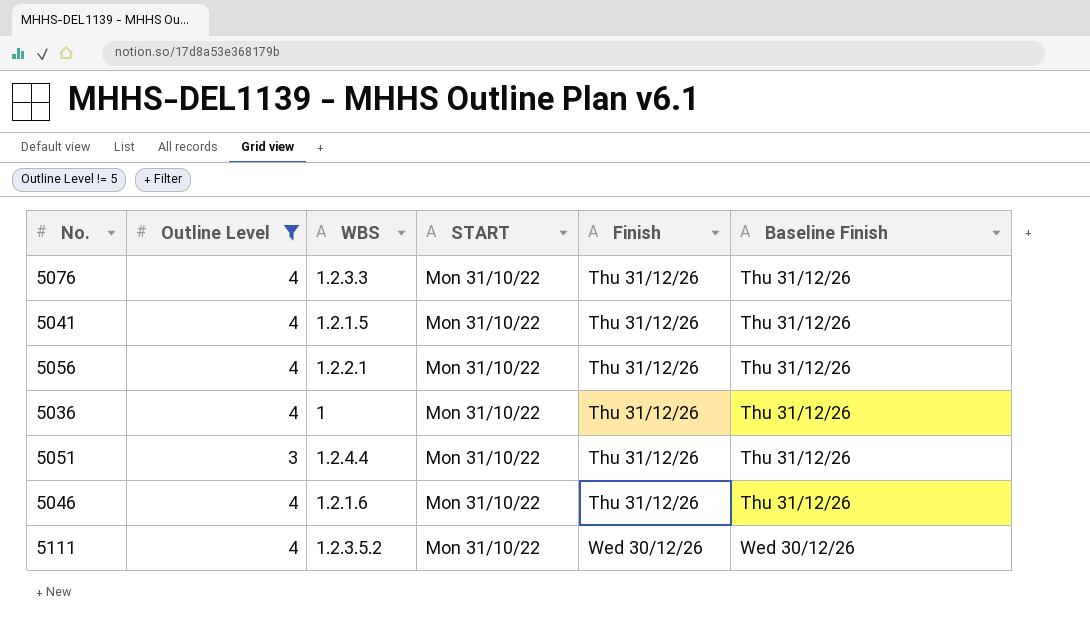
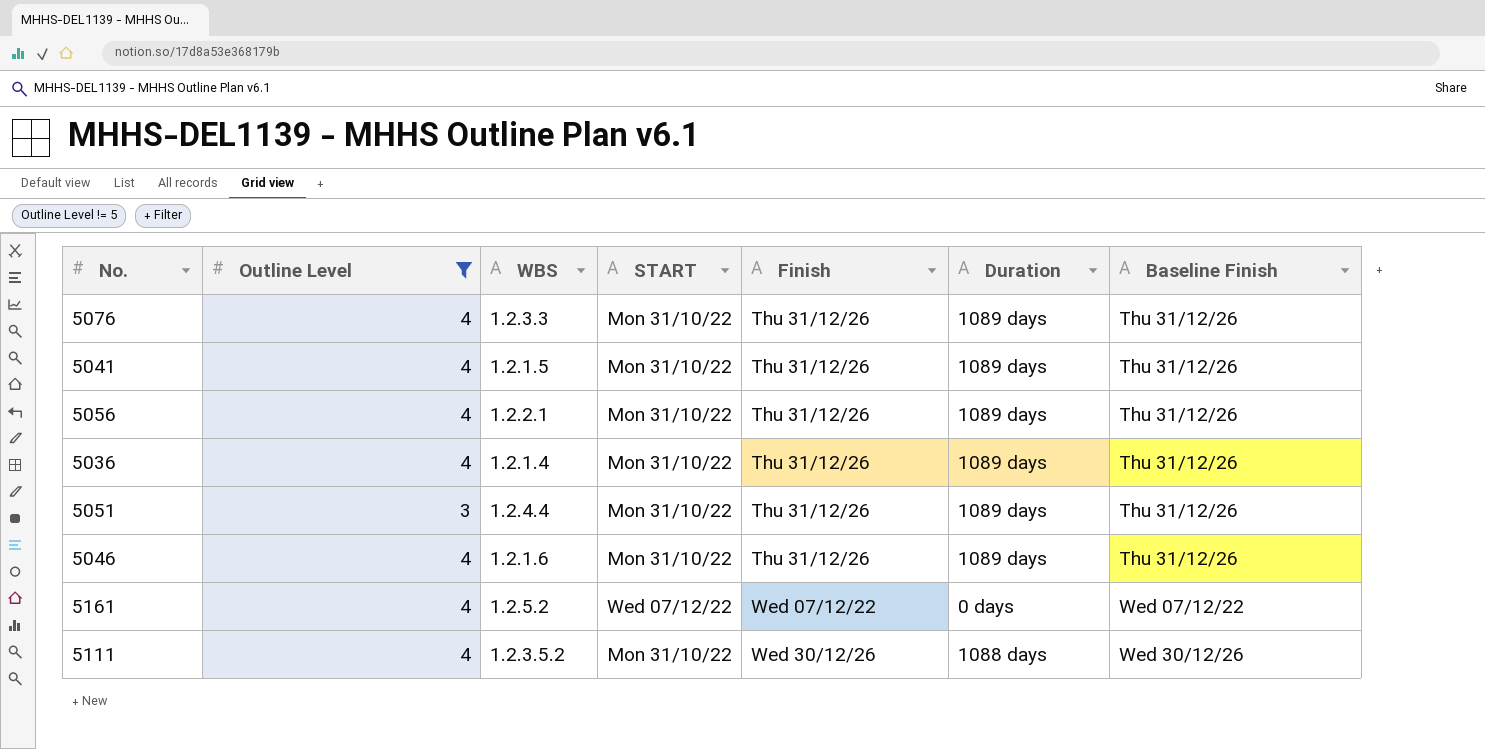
column Duration | position: none -> 6
5036 | WBS: 1 -> 1.2.1.4
row 5161: none -> 4 | 1.2.5.2 | Wed 07/12/22 | Wed 07/12/22 | 0 days | Wed 07/12/22

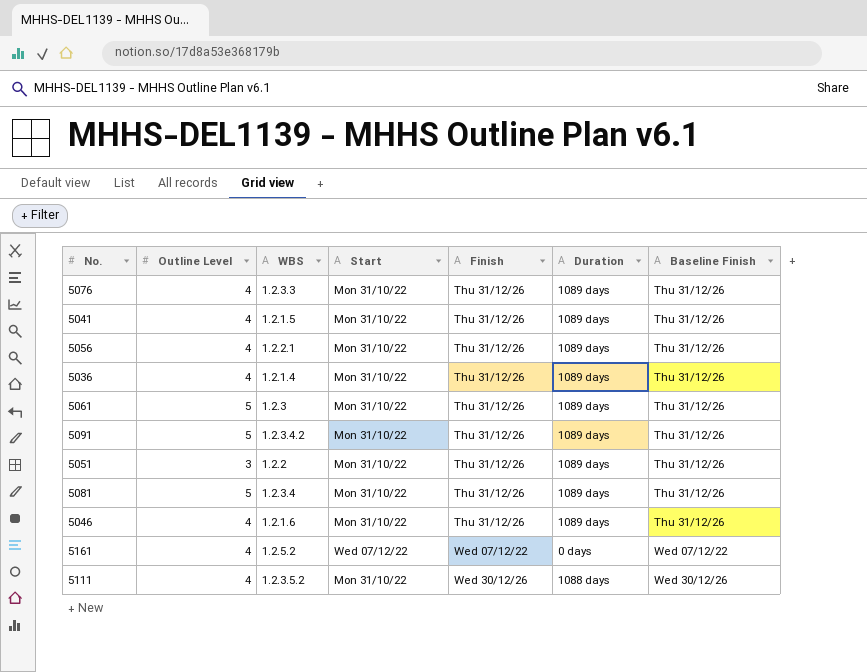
filter: Outline Level != 5 -> none
column name: START -> Start
5051 | WBS: 1.2.4.4 -> 1.2.2

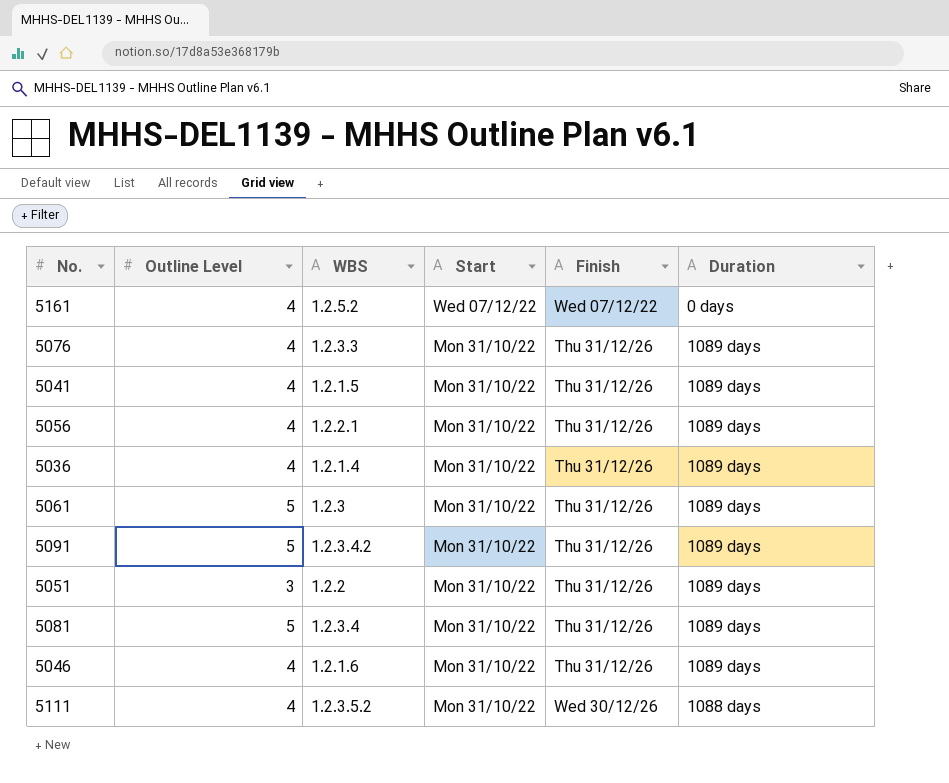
row order: Finish ascending -> Start descending
column Baseline Finish | position: 7 -> none

